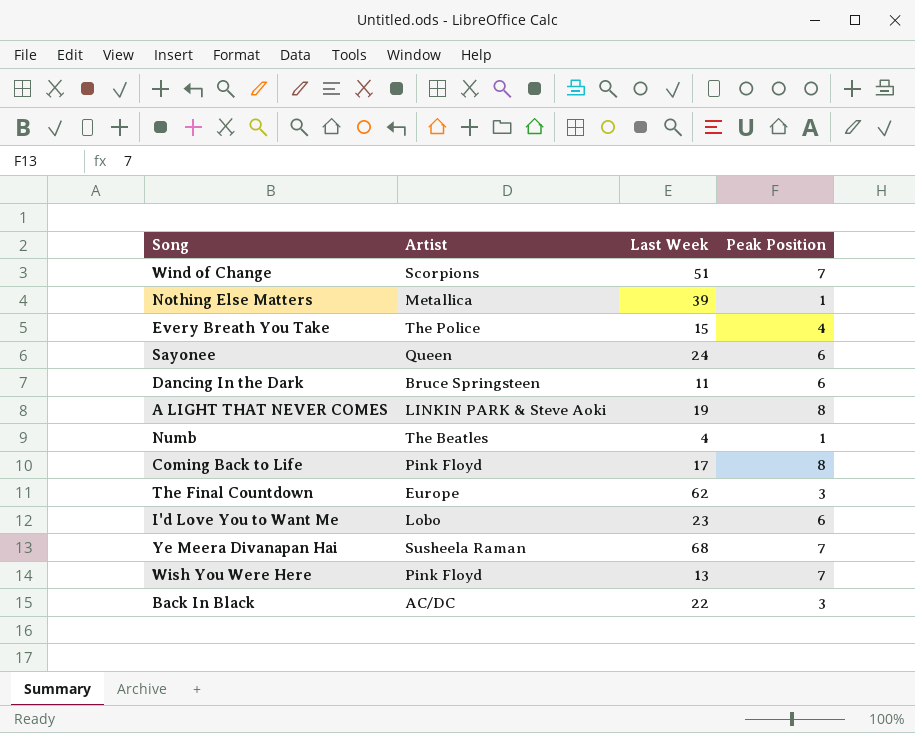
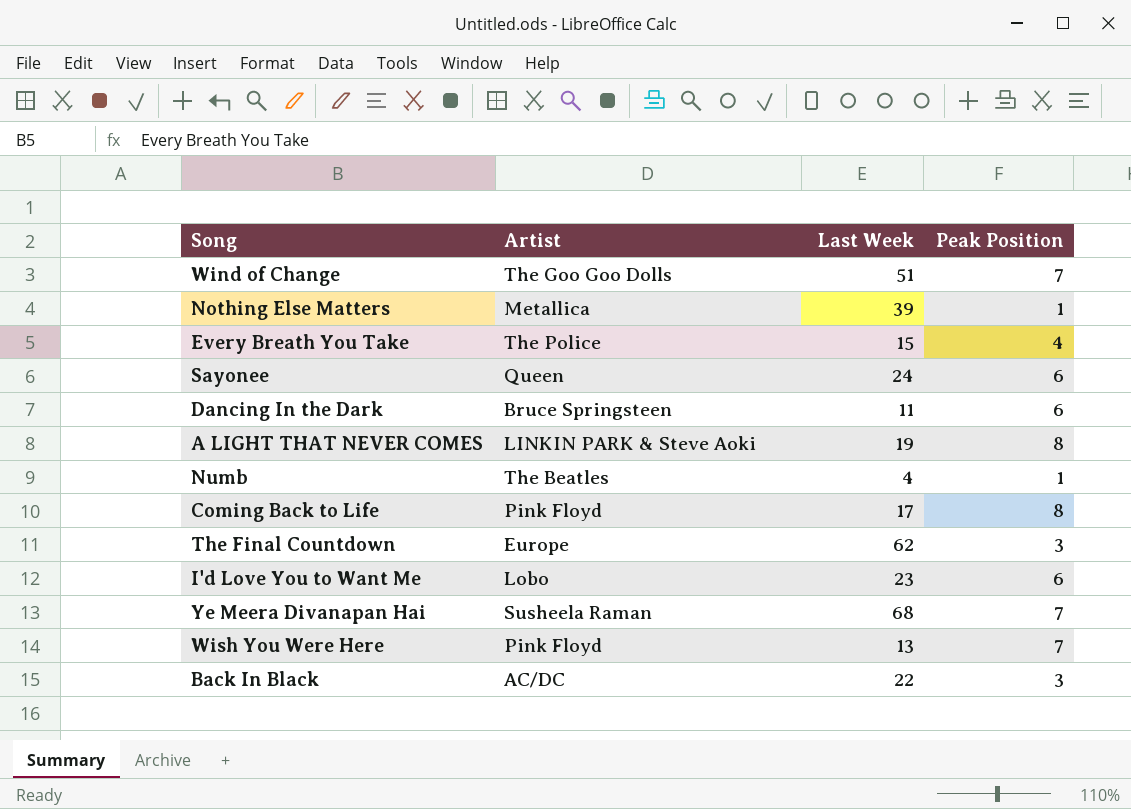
Wind of Change | Artist: Scorpions -> The Goo Goo Dolls

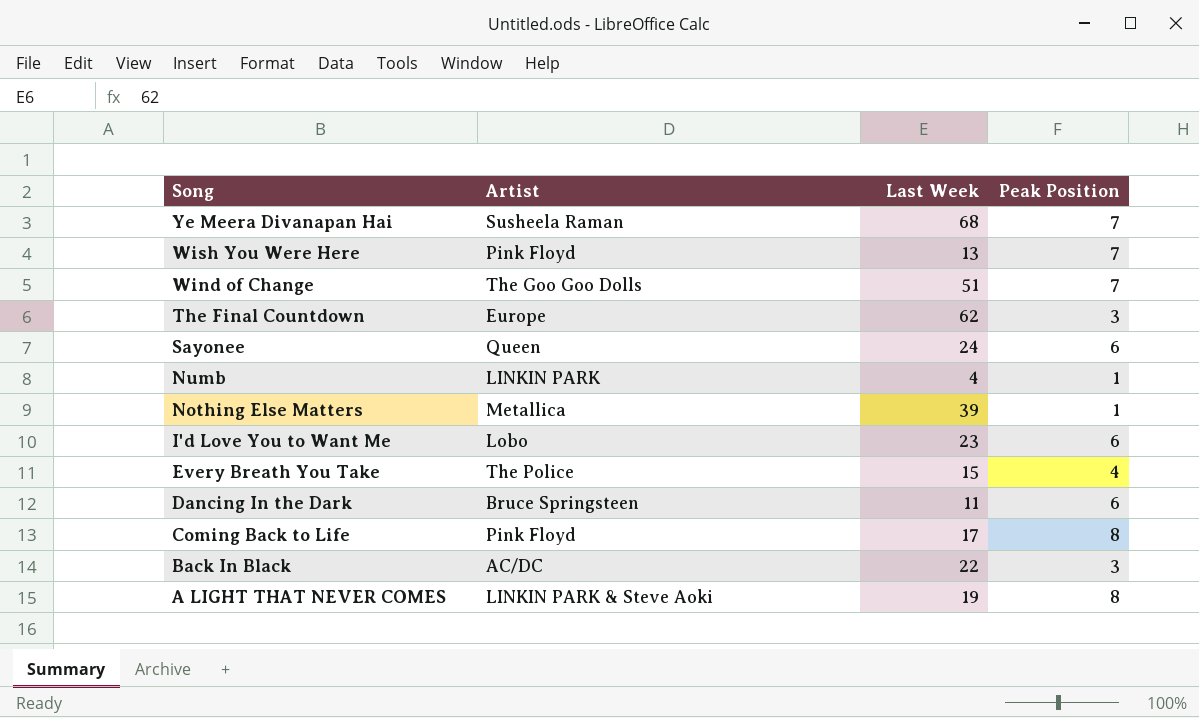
row order: none -> Song descending
Numb | Artist: The Beatles -> LINKIN PARK

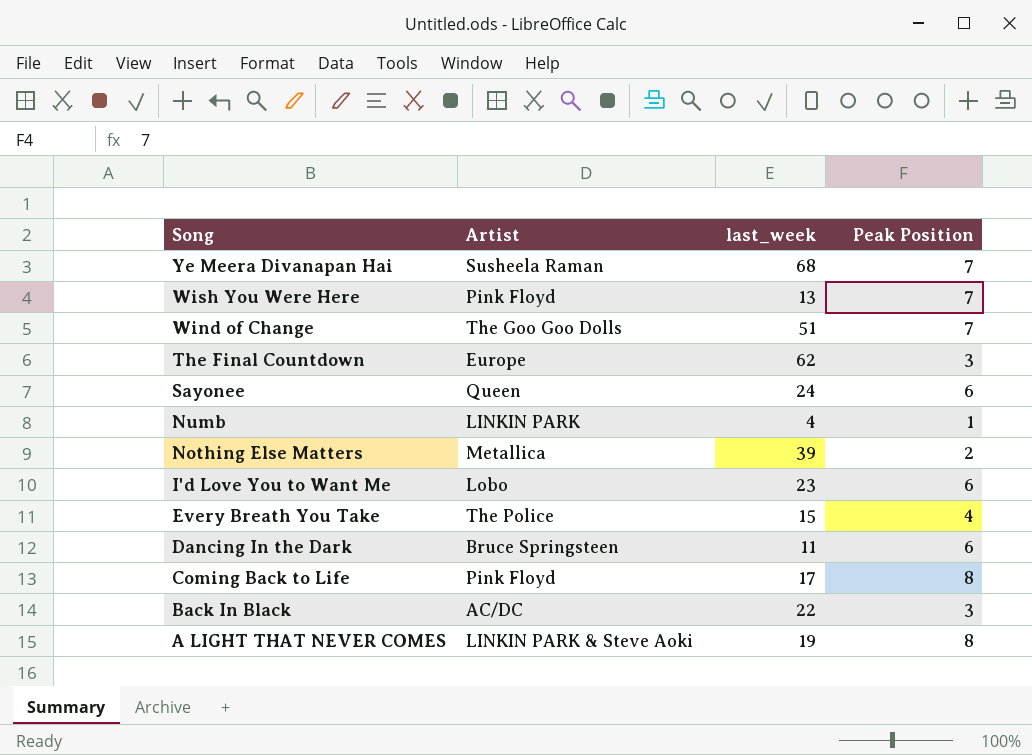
column name: Last Week -> last_week
Nothing Else Matters | Peak Position: 1 -> 2

